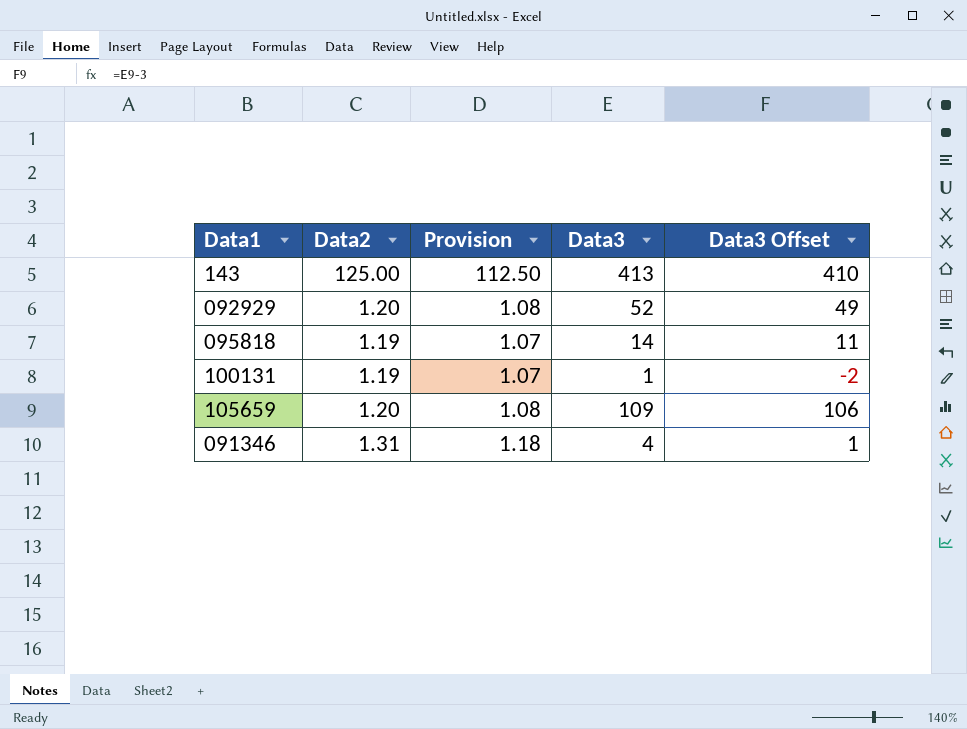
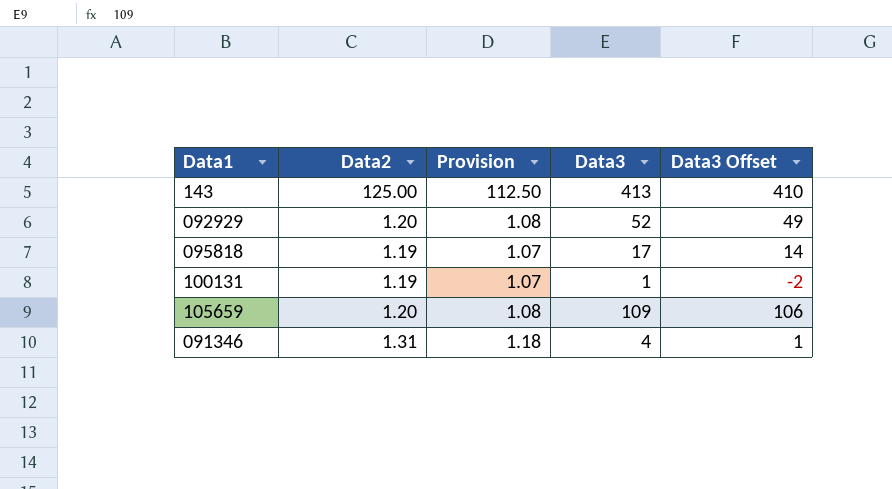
095818 | Data3: 14 -> 17
095818 | Data3 Offset: 11 -> 14

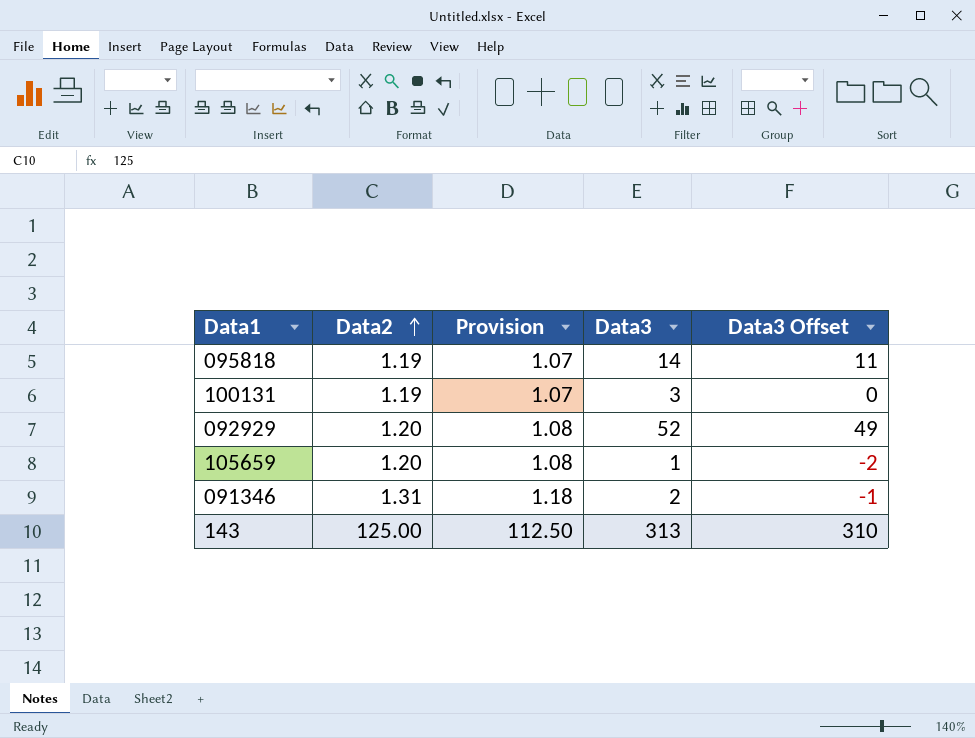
row order: none -> Data2 ascending
095818 | Data3: 17 -> 14
095818 | Data3 Offset: 14 -> 11
100131 | Data3: 1 -> 3
100131 | Data3 Offset: -2 -> 0
105659 | Data3: 109 -> 1
105659 | Data3 Offset: 106 -> -2
091346 | Data3: 4 -> 2
091346 | Data3 Offset: 1 -> -1
143 | Data3: 413 -> 313
143 | Data3 Offset: 410 -> 310

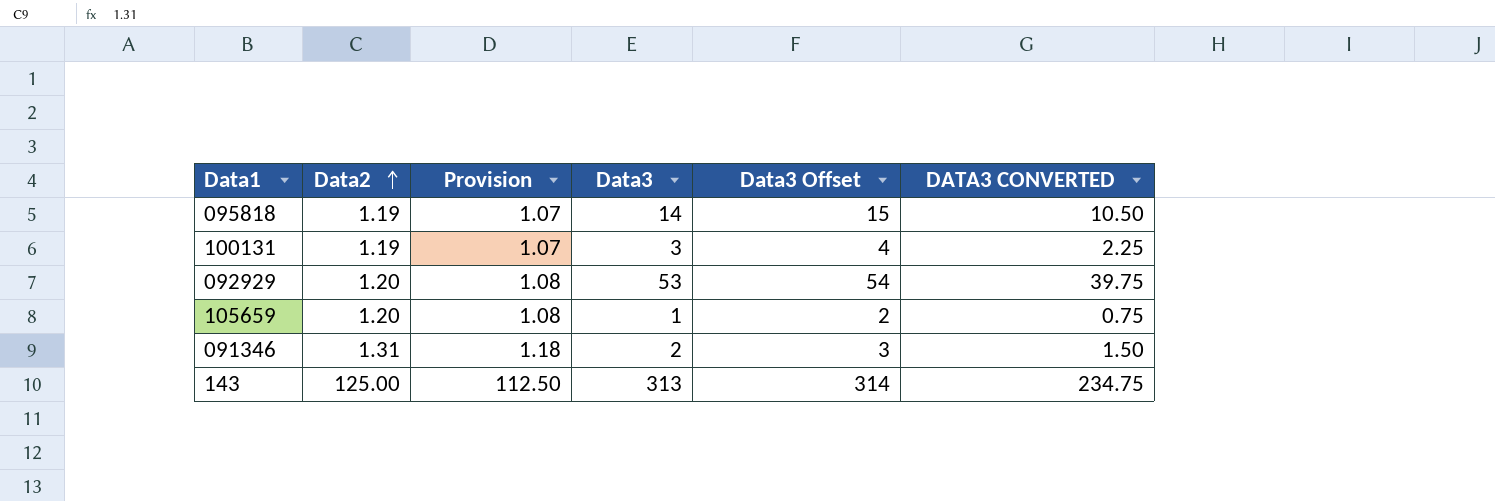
column Data3 Offset | formula: [Data3] - 3 -> [Data3] + 1
column DATA3 CONVERTED | formula: none -> [Data3] * 0.75
092929 | Data3: 52 -> 53

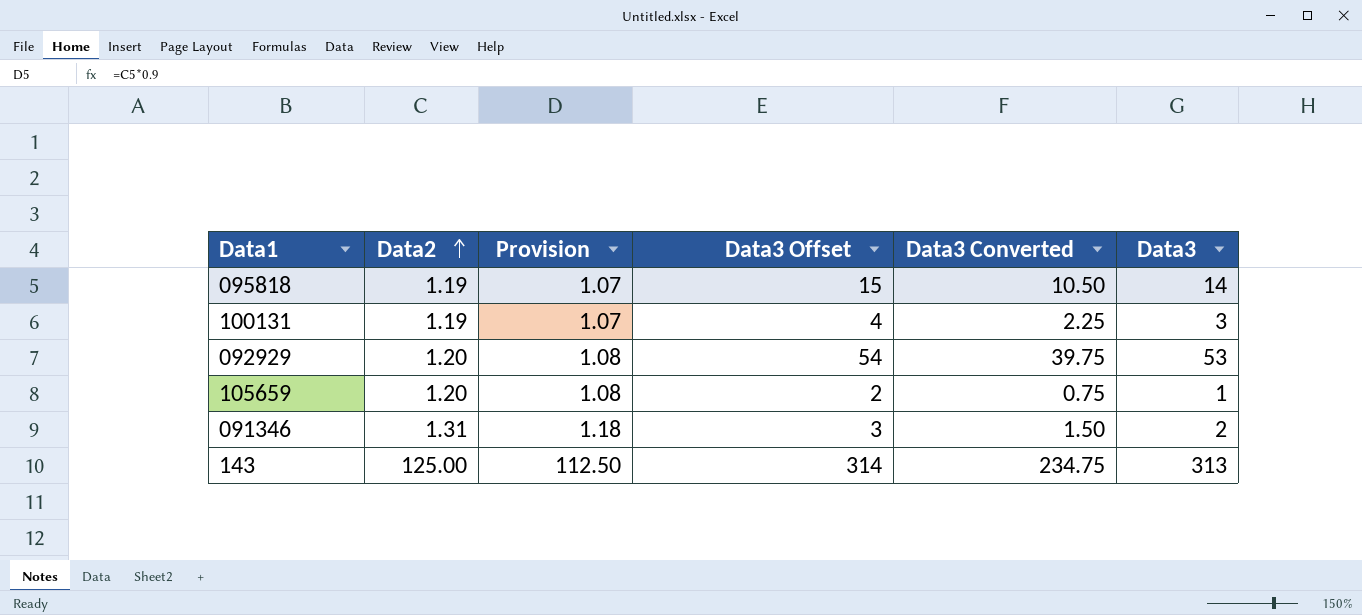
column name: DATA3 CONVERTED -> Data3 Converted
column Data3 | position: 4 -> 6

